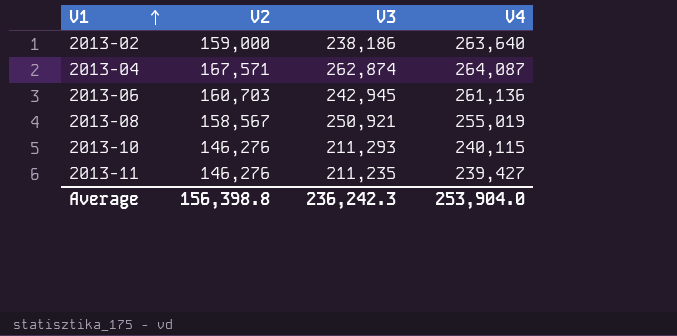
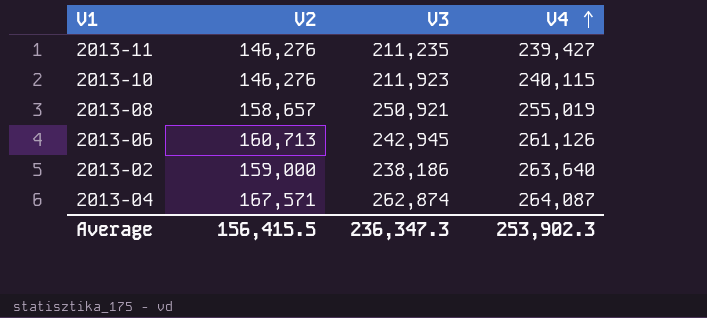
row order: V1 ascending -> V4 ascending
2013-10 | V3: 211,293 -> 211,923
2013-08 | V2: 158,567 -> 158,657
2013-06 | V2: 160,703 -> 160,713
2013-06 | V4: 261,136 -> 261,126
Average | V2: 156,398.8 -> 156,415.5
Average | V3: 236,242.3 -> 236,347.3
Average | V4: 253,904.0 -> 253,902.3

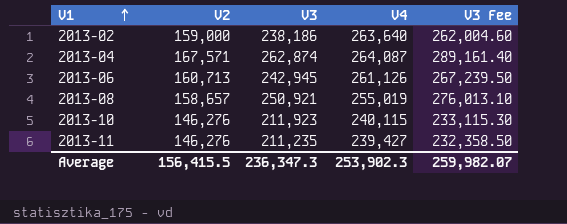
row order: V4 ascending -> V1 ascending
column V3 Fee | formula: none -> [V3] * 1.1

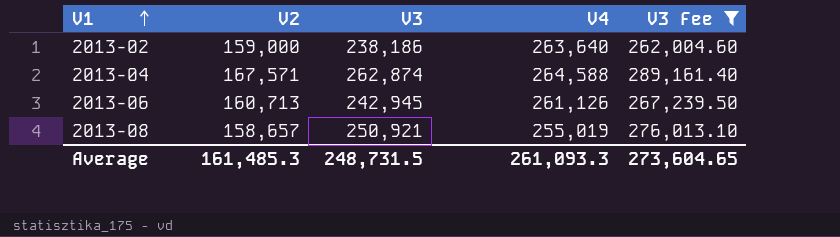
filter: none -> V3 Fee >= 262,004.60
2013-04 | V4: 264,087 -> 264,588
Average | V2: 156,415.5 -> 161,485.3
Average | V3: 236,347.3 -> 248,731.5
Average | V4: 253,902.3 -> 261,093.3
Average | V3 Fee: 259,982.07 -> 273,604.65

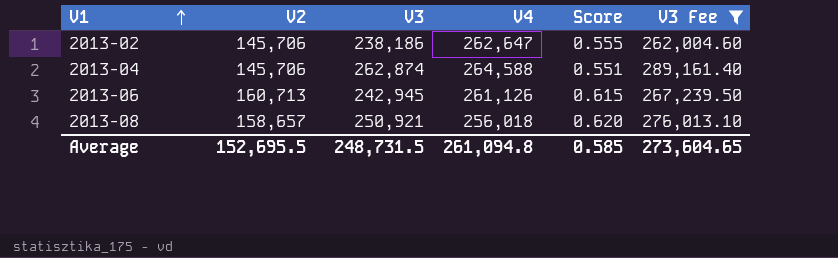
column Score | formula: none -> [V2] / [V4]
2013-02 | V2: 159,000 -> 145,706
2013-02 | V4: 263,640 -> 262,647
2013-04 | V2: 167,571 -> 145,706
2013-08 | V4: 255,019 -> 256,018
Average | V2: 161,485.3 -> 152,695.5
Average | V4: 261,093.3 -> 261,094.8

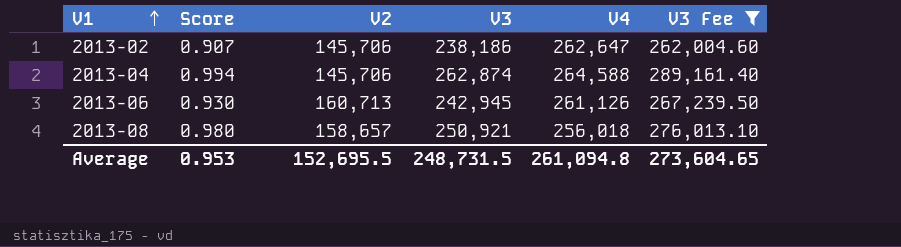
column Score | formula: [V2] / [V4] -> [V3] / [V4]
column Score | position: 5 -> 2
Average | Score: 0.585 -> 0.953

